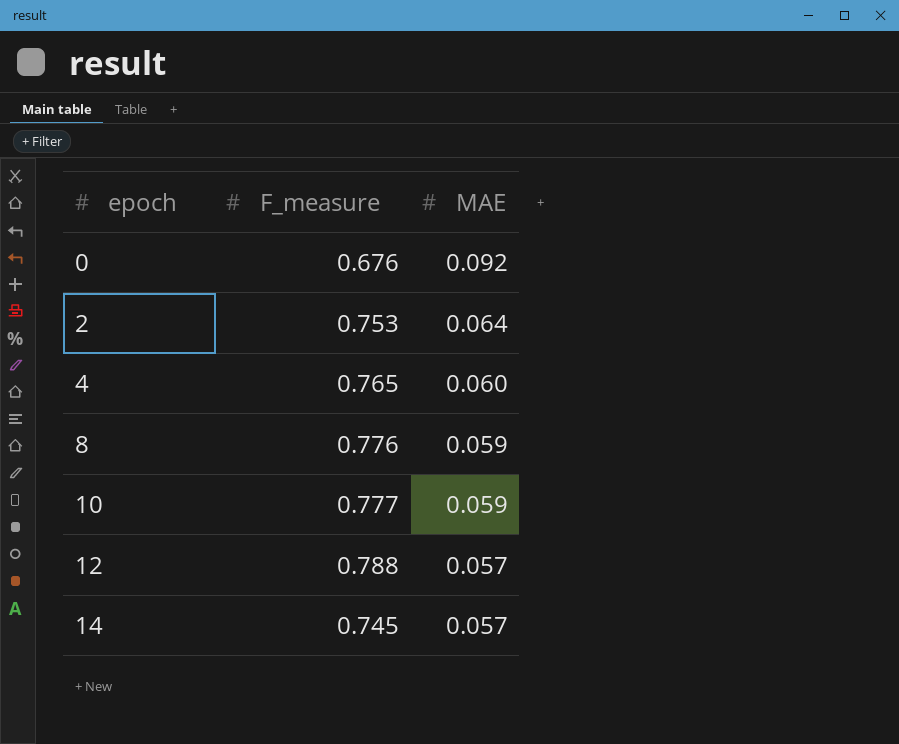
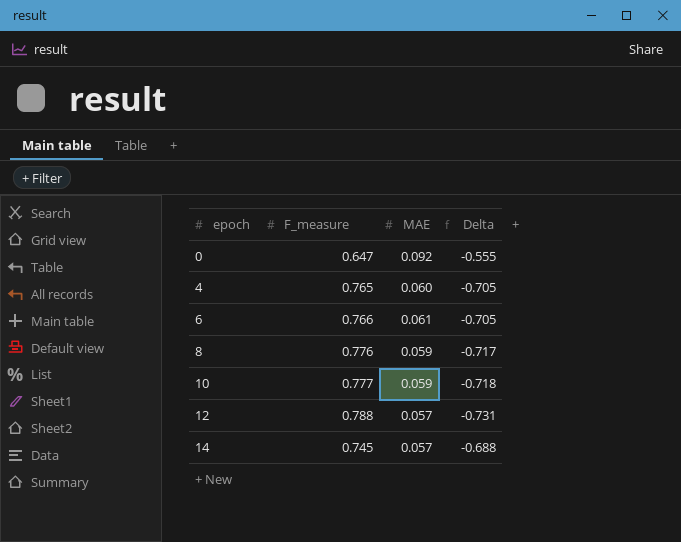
column Delta | formula: none -> [MAE] - [F_measure]
row 2: 0.753 | 0.064 -> none
0 | F_measure: 0.676 -> 0.647
row 6: none -> 0.766 | 0.061 | -0.705

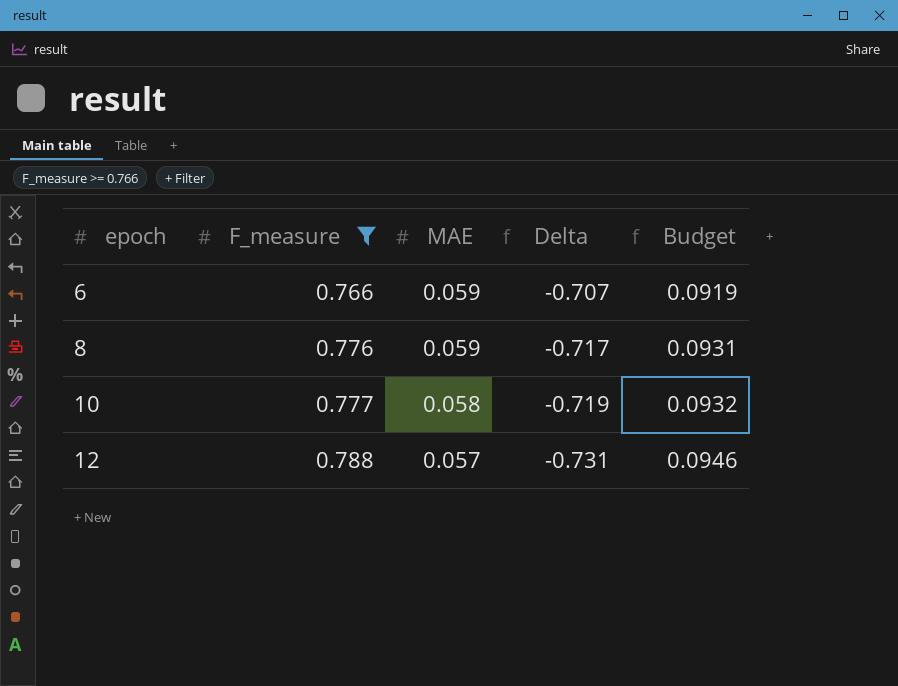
filter: none -> F_measure >= 0.766
column Budget | formula: none -> [F_measure] * 0.12
6 | MAE: 0.061 -> 0.059
6 | Delta: -0.705 -> -0.707
10 | MAE: 0.059 -> 0.058
10 | Delta: -0.718 -> -0.719

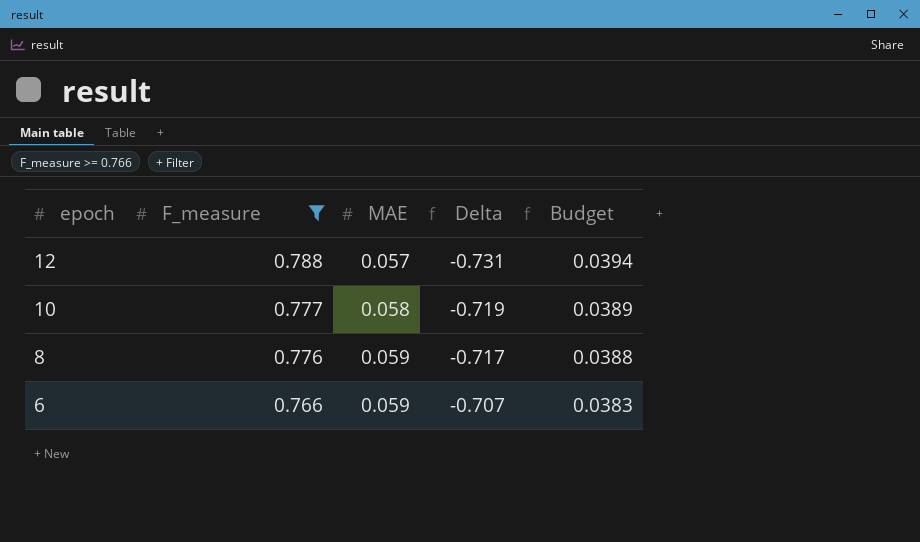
row order: epoch ascending -> epoch descending
column Budget | formula: [F_measure] * 0.12 -> [F_measure] * 0.05

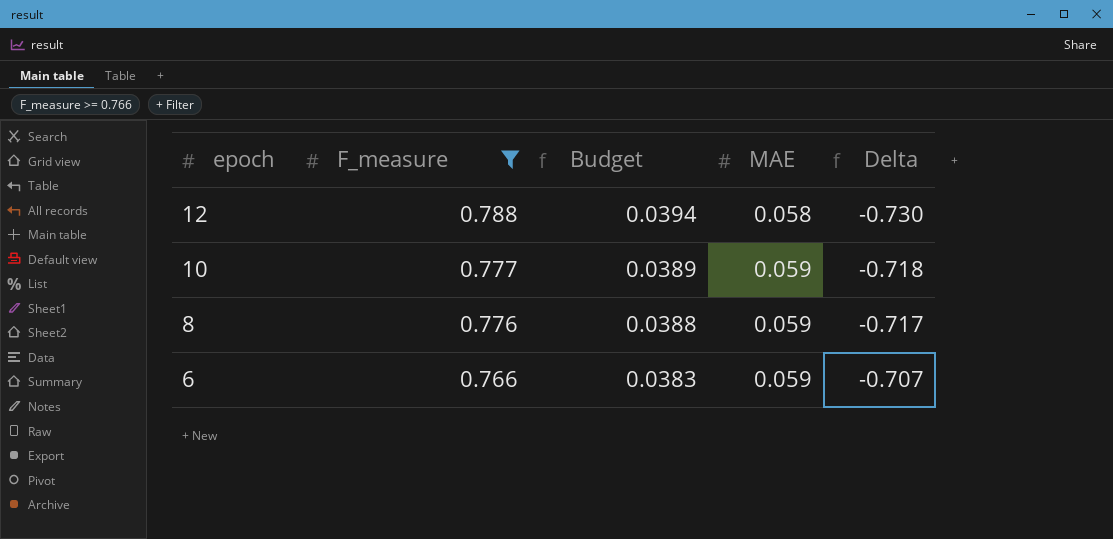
column Budget | position: 5 -> 3
12 | MAE: 0.057 -> 0.058
12 | Delta: -0.731 -> -0.730
10 | MAE: 0.058 -> 0.059
10 | Delta: -0.719 -> -0.718

